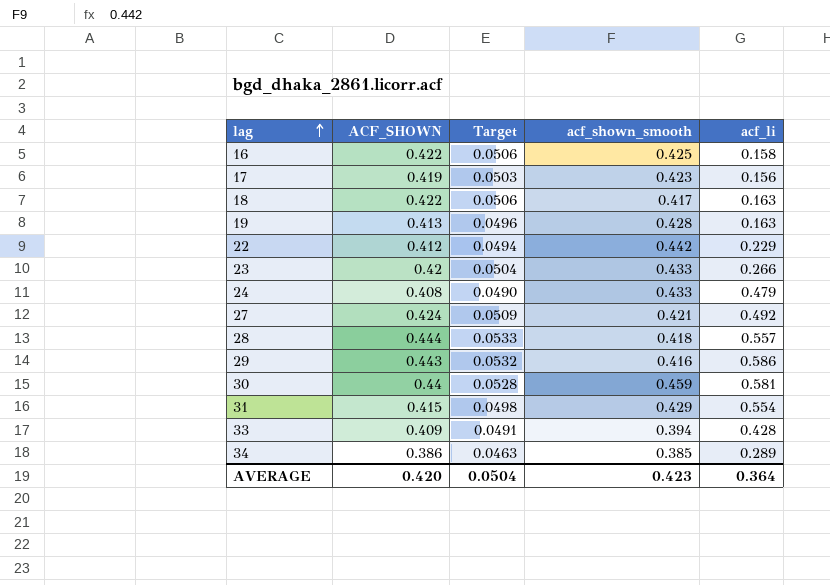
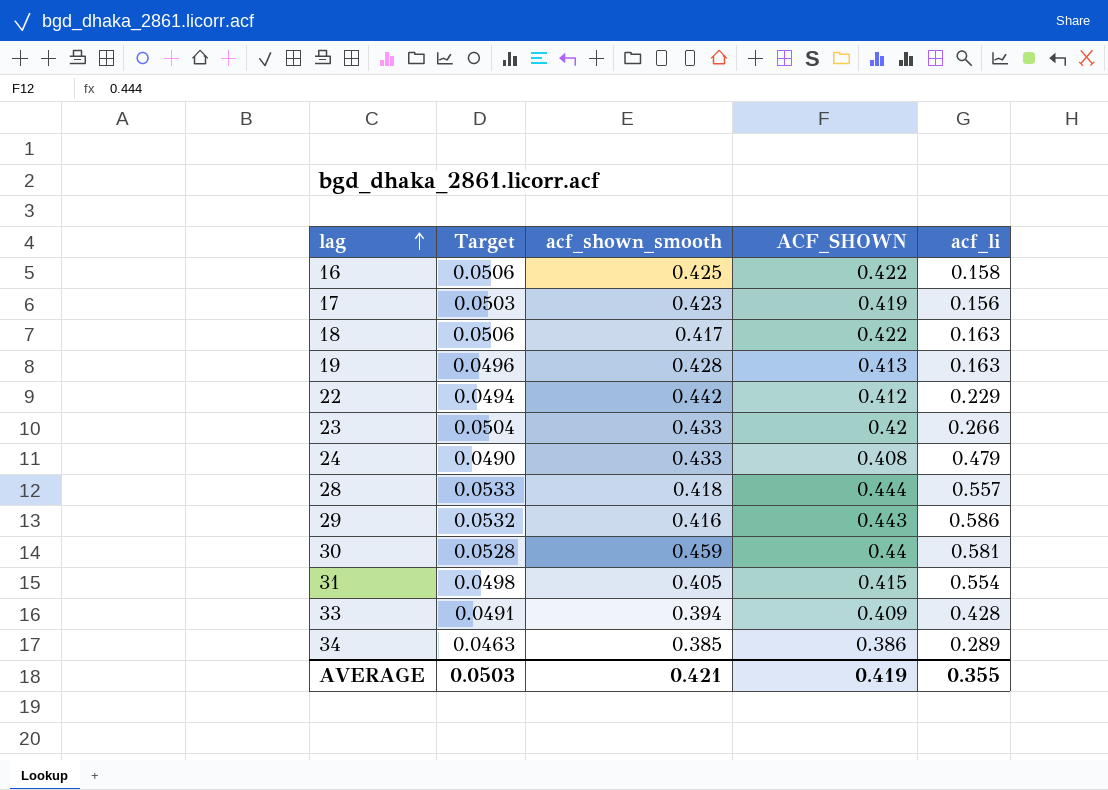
column ACF_SHOWN | position: 2 -> 4
row 27: 0.424 | 0.0509 | 0.421 | 0.492 -> none
31 | acf_shown_smooth: 0.429 -> 0.405
AVERAGE | Target: 0.0504 -> 0.0503
AVERAGE | acf_shown_smooth: 0.423 -> 0.421
AVERAGE | ACF_SHOWN: 0.420 -> 0.419
AVERAGE | acf_li: 0.364 -> 0.355

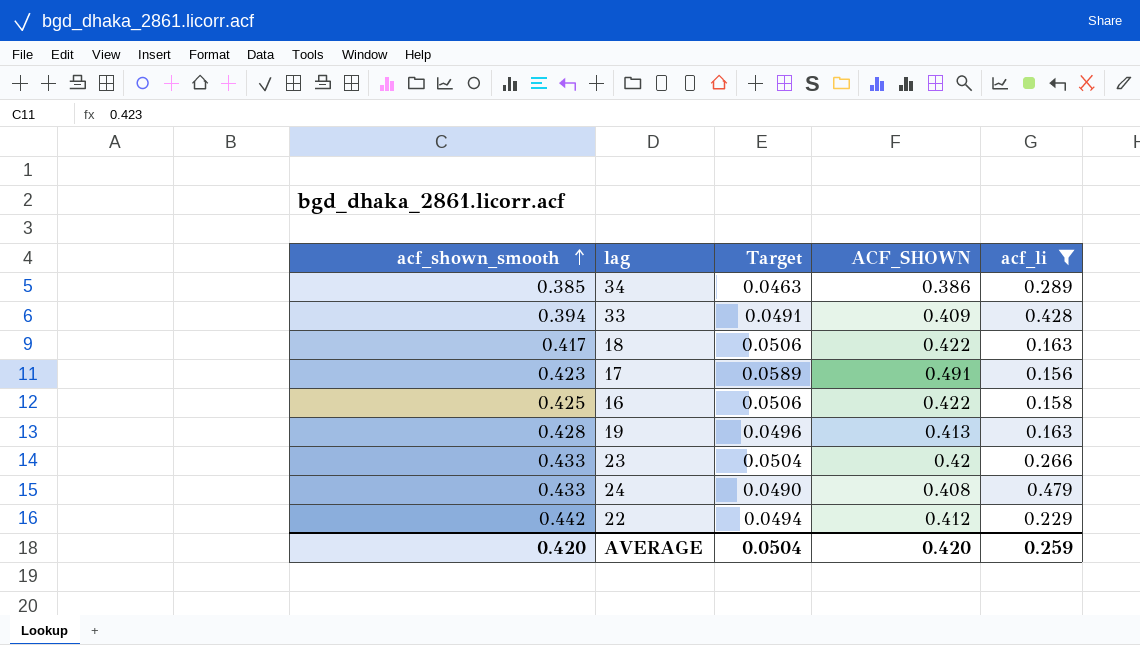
filter: none -> acf_li <= 0.479
row order: lag ascending -> acf_shown_smooth ascending
column acf_shown_smooth | position: 3 -> 1
17 | Target: 0.0503 -> 0.0589
17 | ACF_SHOWN: 0.419 -> 0.491
AVERAGE | acf_shown_smooth: 0.421 -> 0.420
AVERAGE | Target: 0.0503 -> 0.0504
AVERAGE | ACF_SHOWN: 0.419 -> 0.420
AVERAGE | acf_li: 0.355 -> 0.259

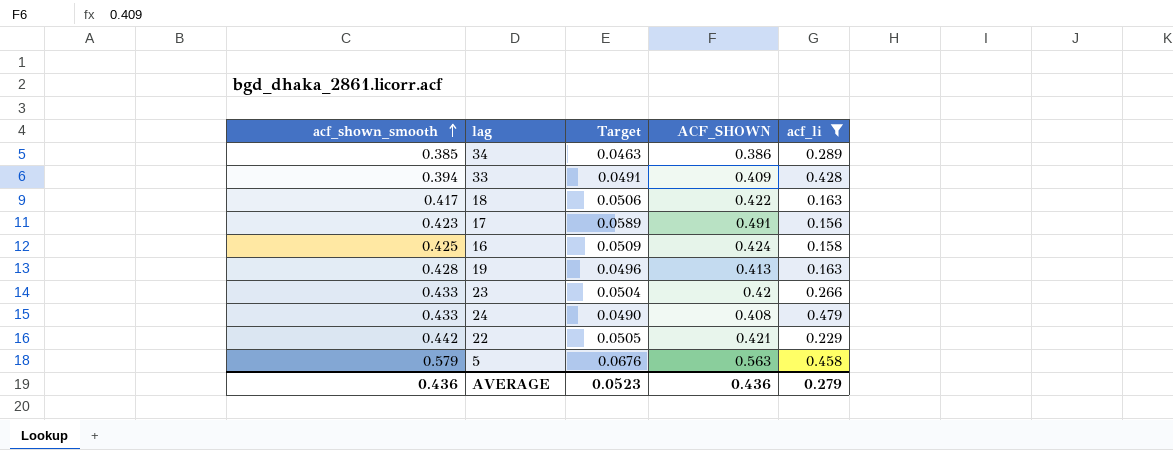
16 | Target: 0.0506 -> 0.0509
16 | ACF_SHOWN: 0.422 -> 0.424
22 | Target: 0.0494 -> 0.0505
22 | ACF_SHOWN: 0.412 -> 0.421
row 5: none -> 0.579 | 0.0676 | 0.563 | 0.458
AVERAGE | acf_shown_smooth: 0.420 -> 0.436
AVERAGE | Target: 0.0504 -> 0.0523
AVERAGE | ACF_SHOWN: 0.420 -> 0.436
AVERAGE | acf_li: 0.259 -> 0.279

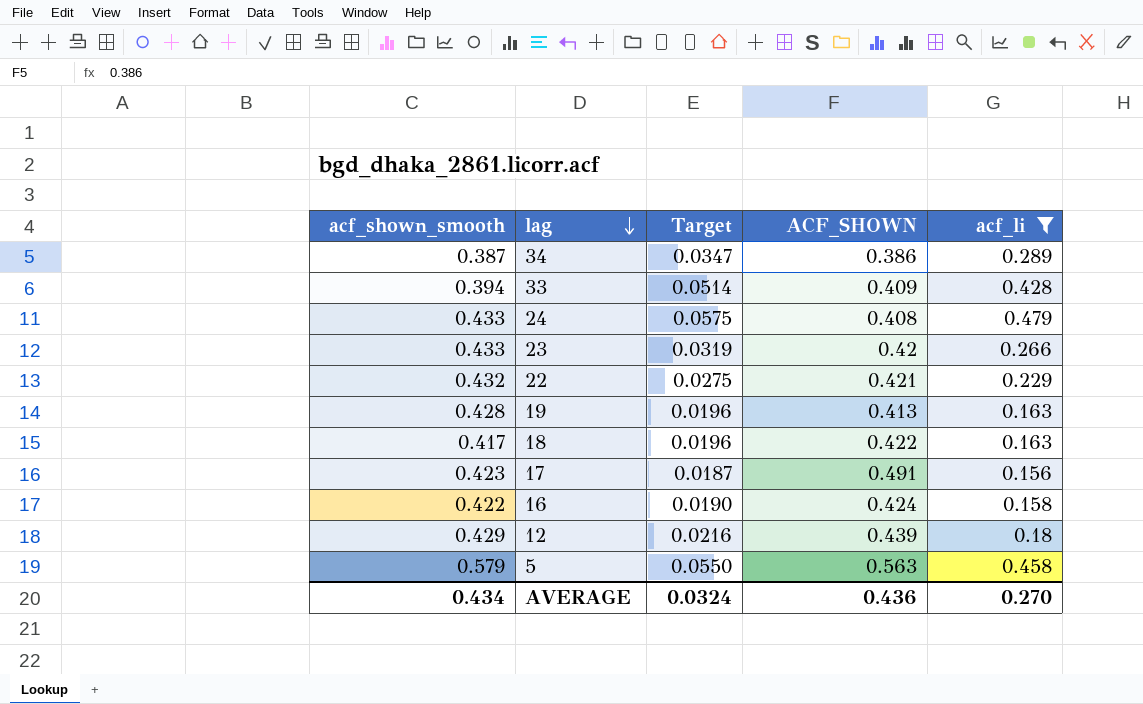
row order: acf_shown_smooth ascending -> lag descending
column Target | formula: [ACF_SHOWN] * 0.12 -> [acf_li] * 0.12
34 | acf_shown_smooth: 0.385 -> 0.387
22 | acf_shown_smooth: 0.442 -> 0.432
16 | acf_shown_smooth: 0.425 -> 0.422
row 12: none -> 0.429 | 0.0216 | 0.439 | 0.18
AVERAGE | acf_shown_smooth: 0.436 -> 0.434
AVERAGE | Target: 0.0523 -> 0.0324
AVERAGE | acf_li: 0.279 -> 0.270

